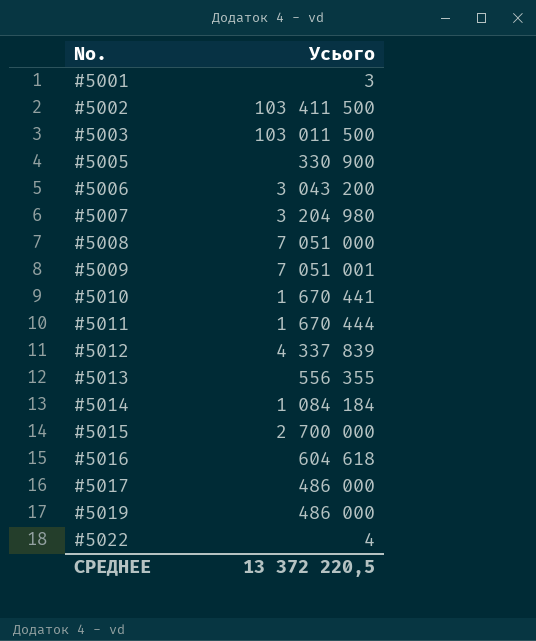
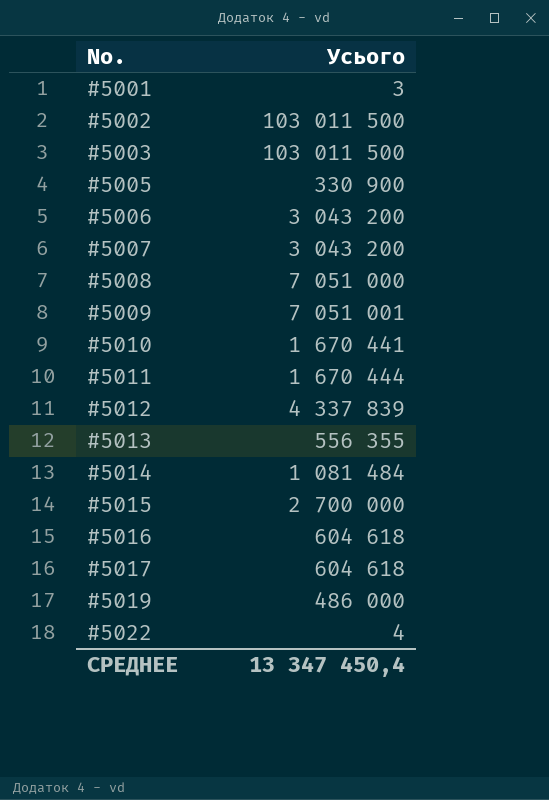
#5002 | Усього: 103 411 500 -> 103 011 500
#5007 | Усього: 3 204 980 -> 3 043 200
#5014 | Усього: 1 084 184 -> 1 081 484
#5017 | Усього: 486 000 -> 604 618
СРЕДНЕЕ | Усього: 13 372 220,5 -> 13 347 450,4

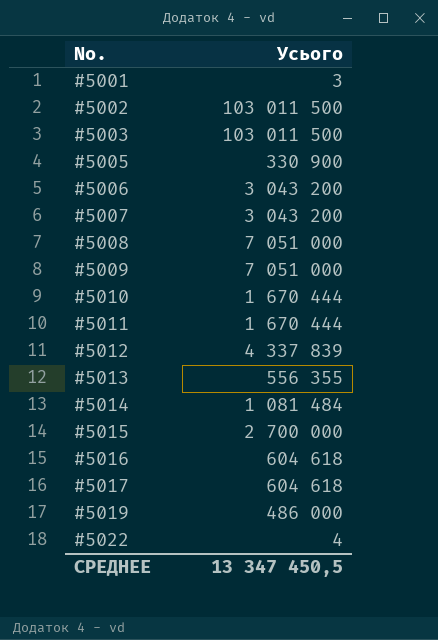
#5009 | Усього: 7 051 001 -> 7 051 000
#5010 | Усього: 1 670 441 -> 1 670 444
СРЕДНЕЕ | Усього: 13 347 450,4 -> 13 347 450,5

